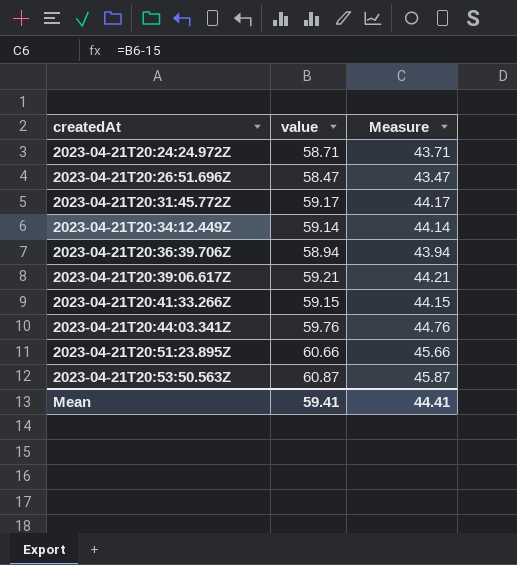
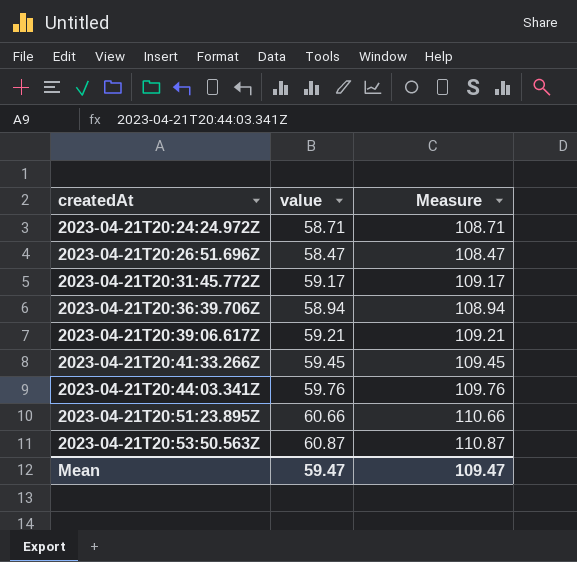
column Measure | formula: [value] - 15 -> [value] + 50
row 2023-04-21T20:34:12.449Z: 59.14 | 44.14 -> none
2023-04-21T20:41:33.266Z | value: 59.15 -> 59.45
Mean | value: 59.41 -> 59.47
Mean | Measure: 44.41 -> 109.47

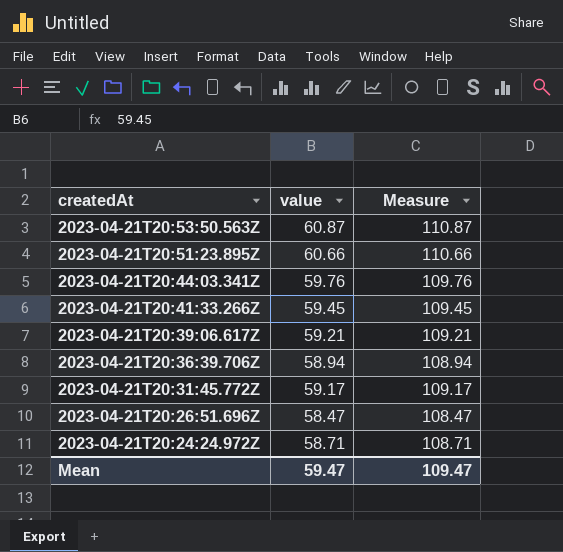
row order: createdAt ascending -> createdAt descending

